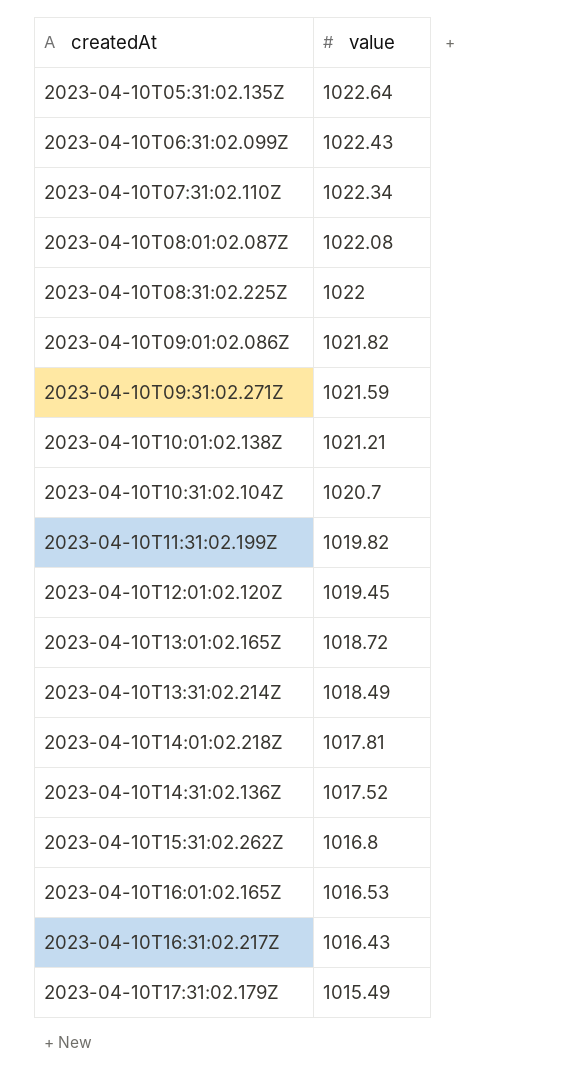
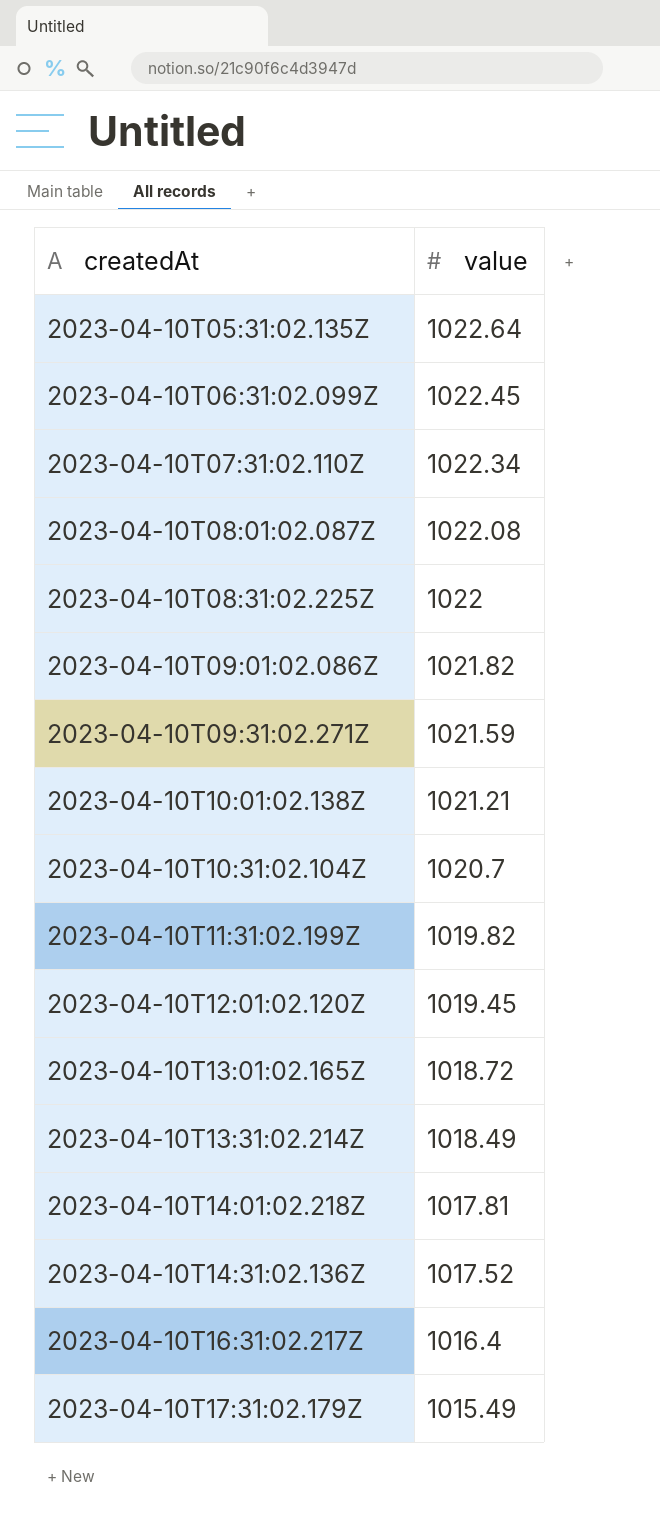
row 2023-04-10T15:31:02.262Z: 1016.8 -> none
row 2023-04-10T16:01:02.165Z: 1016.53 -> none
2023-04-10T06:31:02.099Z | value: 1022.43 -> 1022.45
2023-04-10T16:31:02.217Z | value: 1016.43 -> 1016.4

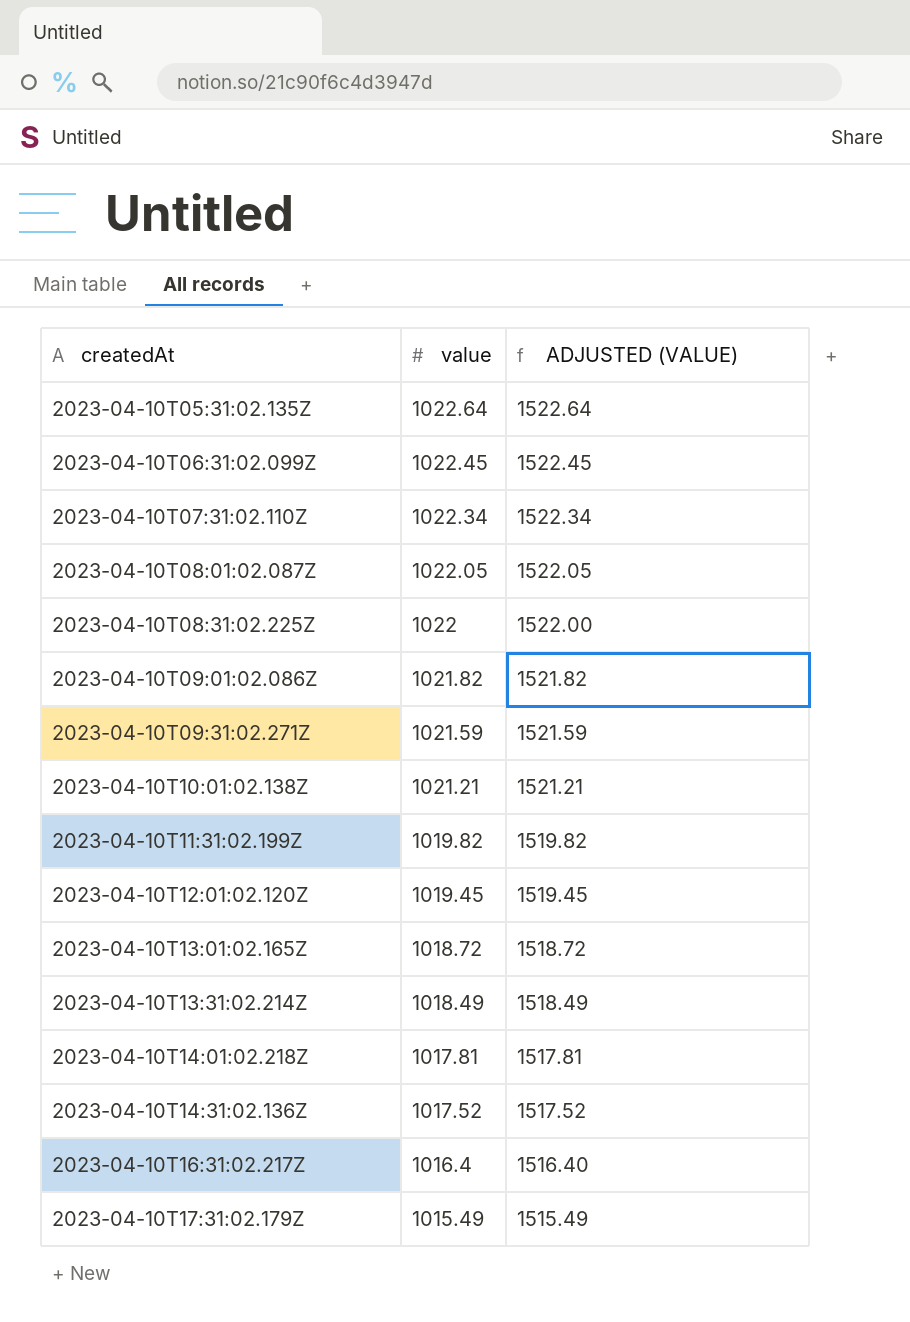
column ADJUSTED (VALUE) | formula: none -> [value] + 500
row 2023-04-10T10:31:02.104Z: 1020.7 -> none
2023-04-10T08:01:02.087Z | value: 1022.08 -> 1022.05

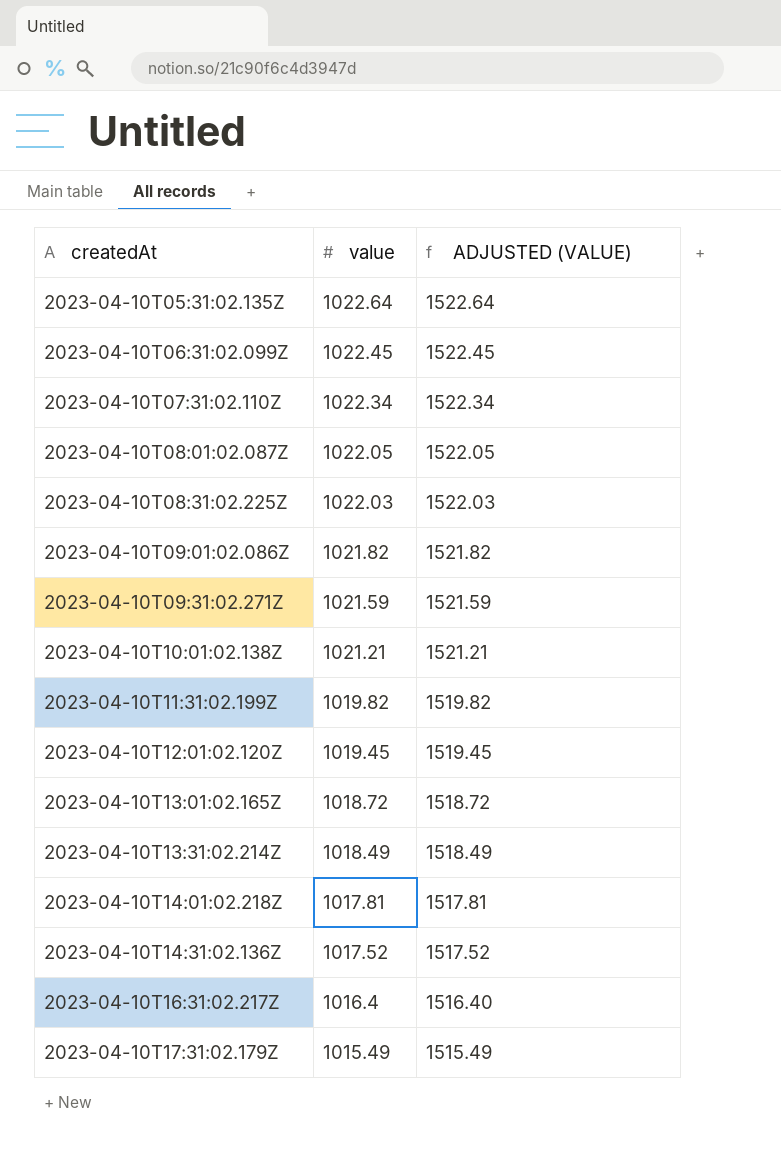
2023-04-10T08:31:02.225Z | value: 1022 -> 1022.03
2023-04-10T08:31:02.225Z | ADJUSTED (VALUE): 1522.00 -> 1522.03

